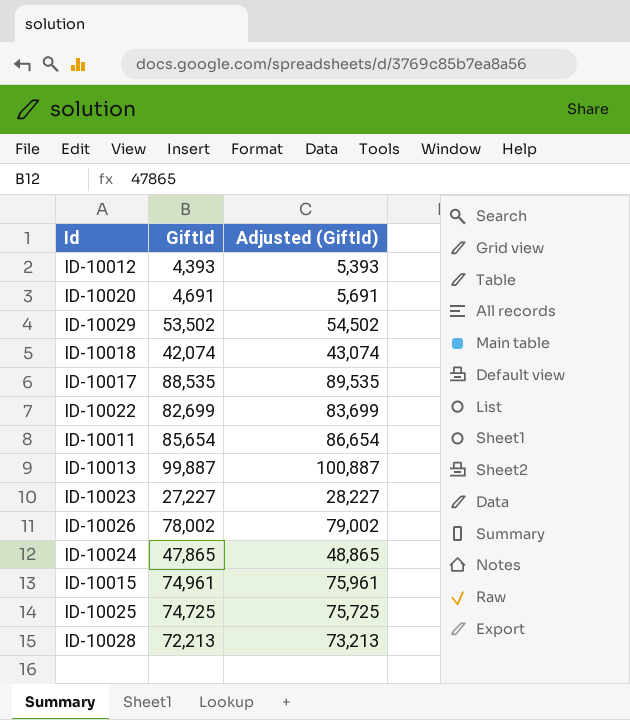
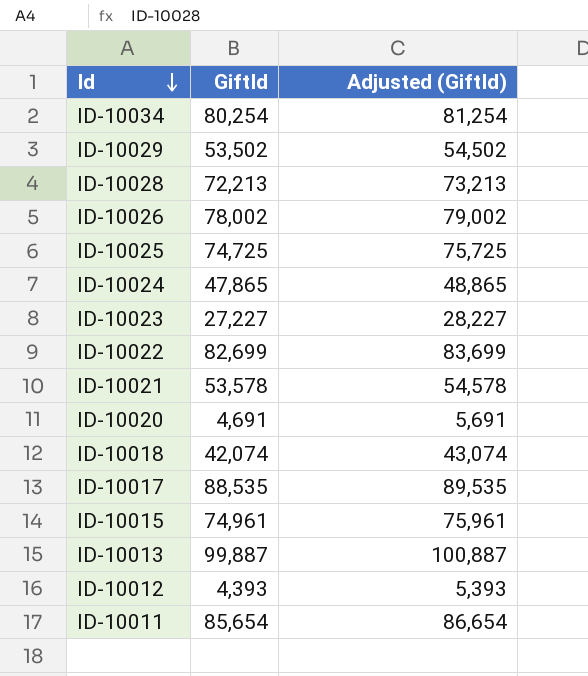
row order: none -> Id descending
row ID-10034: none -> 80,254 | 81,254
row ID-10021: none -> 53,578 | 54,578

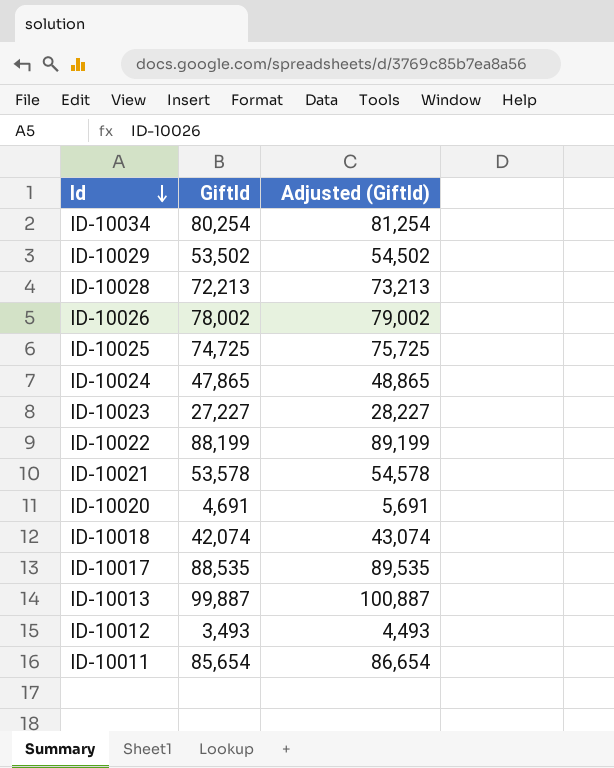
row ID-10015: 74,961 | 75,961 -> none
ID-10022 | GiftId: 82,699 -> 88,199
ID-10022 | Adjusted (GiftId): 83,699 -> 89,199
ID-10012 | GiftId: 4,393 -> 3,493
ID-10012 | Adjusted (GiftId): 5,393 -> 4,493

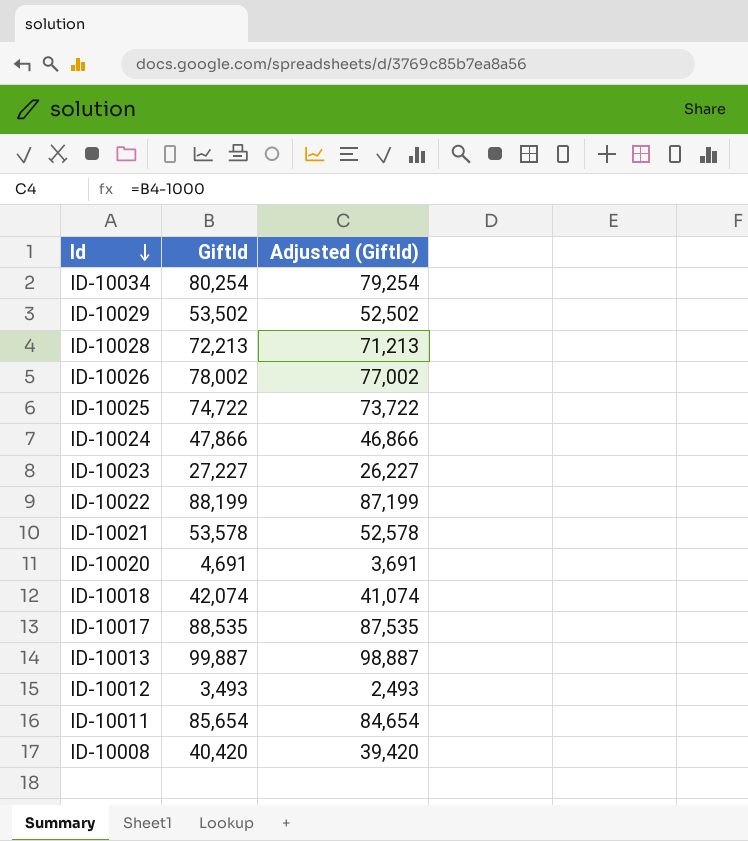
column Adjusted (GiftId) | formula: [GiftId] + 1000 -> [GiftId] - 1000
ID-10025 | GiftId: 74,725 -> 74,722
ID-10024 | GiftId: 47,865 -> 47,866
row ID-10008: none -> 40,420 | 39,420

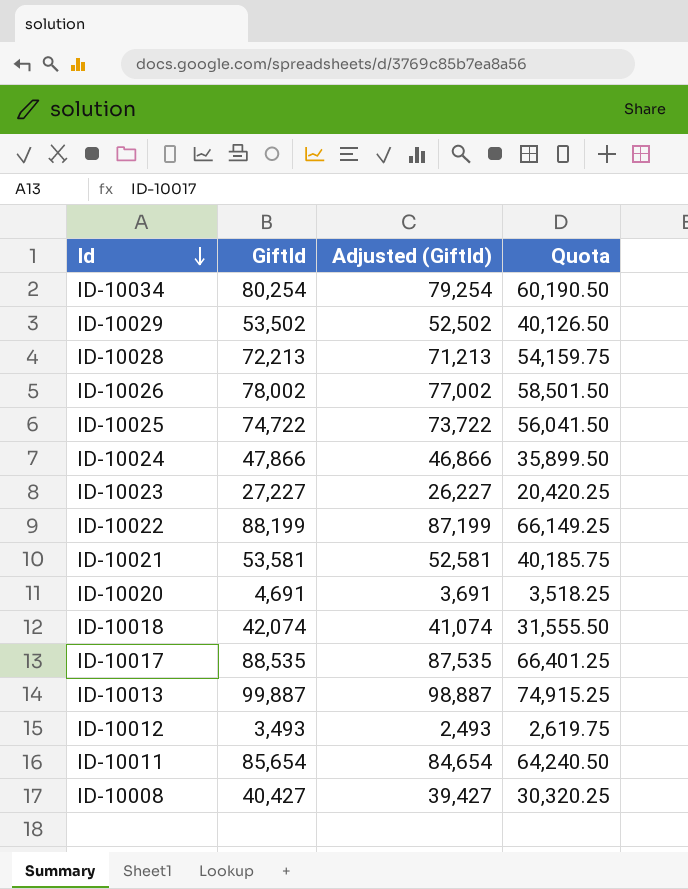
column Quota | formula: none -> [GiftId] * 0.75
ID-10021 | GiftId: 53,578 -> 53,581
ID-10021 | Adjusted (GiftId): 52,578 -> 52,581
ID-10008 | GiftId: 40,420 -> 40,427
ID-10008 | Adjusted (GiftId): 39,420 -> 39,427

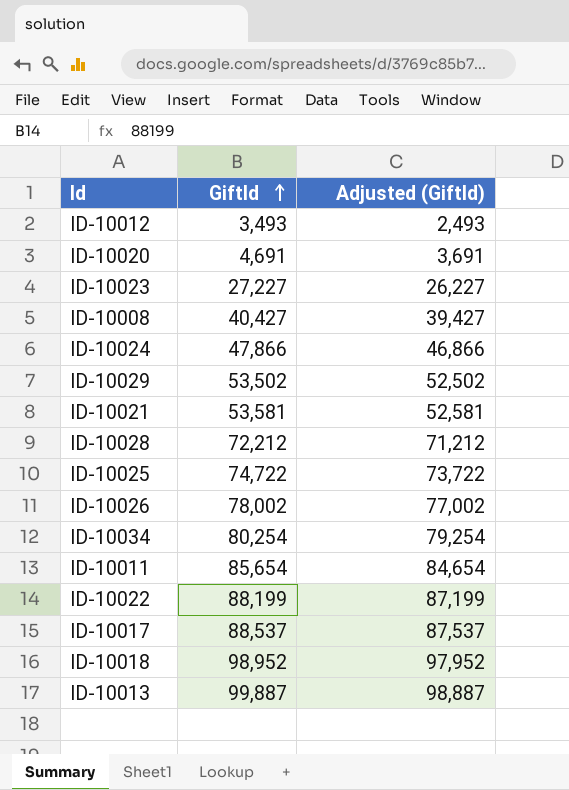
row order: Id descending -> GiftId ascending
column Quota | formula: [GiftId] * 0.75 -> none
ID-10028 | GiftId: 72,213 -> 72,212
ID-10028 | Adjusted (GiftId): 71,213 -> 71,212
ID-10017 | GiftId: 88,535 -> 88,537
ID-10017 | Adjusted (GiftId): 87,535 -> 87,537
ID-10018 | GiftId: 42,074 -> 98,952
ID-10018 | Adjusted (GiftId): 41,074 -> 97,952

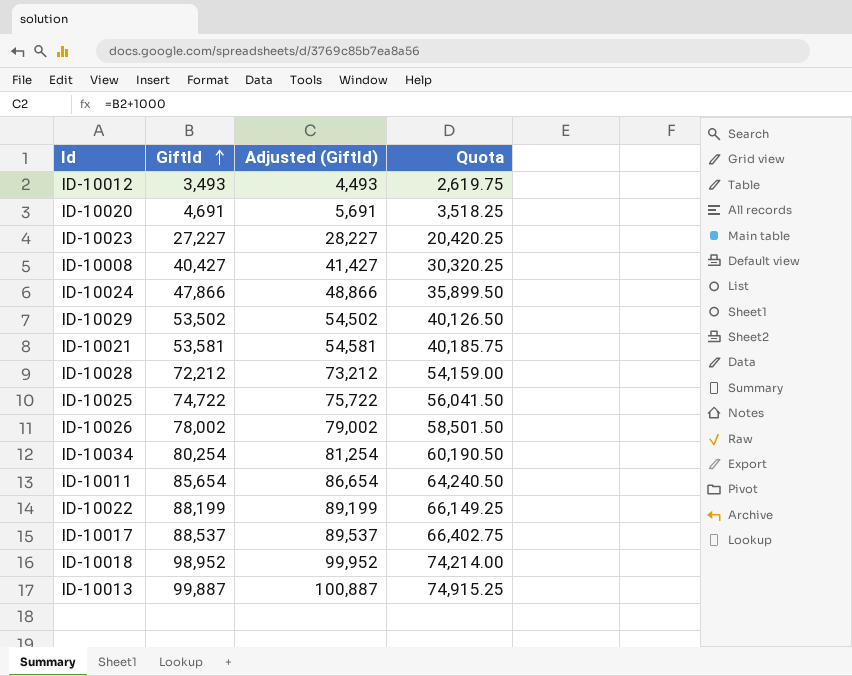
column Adjusted (GiftId) | formula: [GiftId] - 1000 -> [GiftId] + 1000
column Quota | formula: none -> [GiftId] * 0.75

